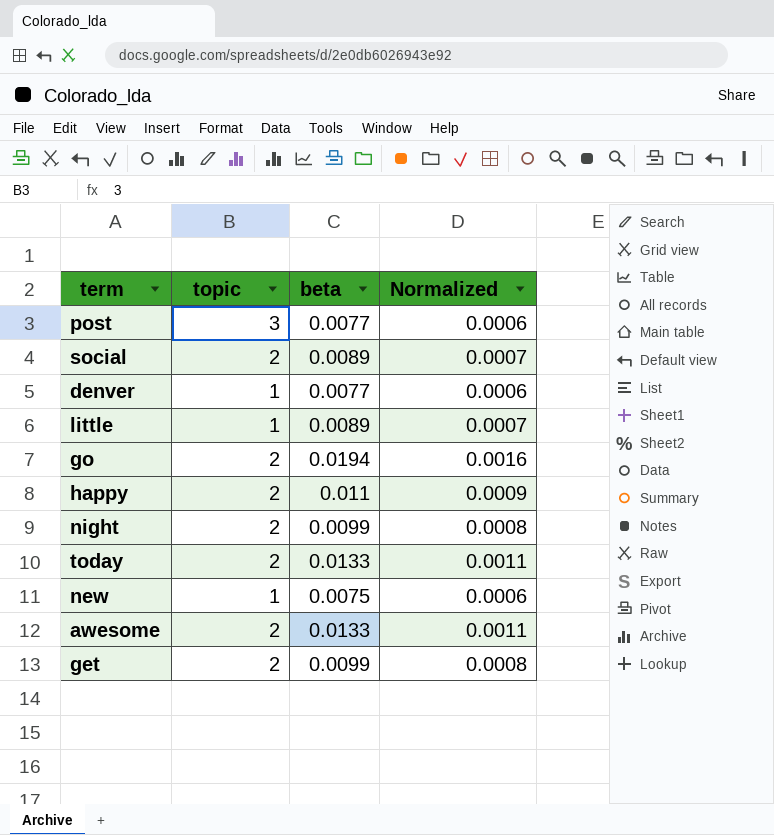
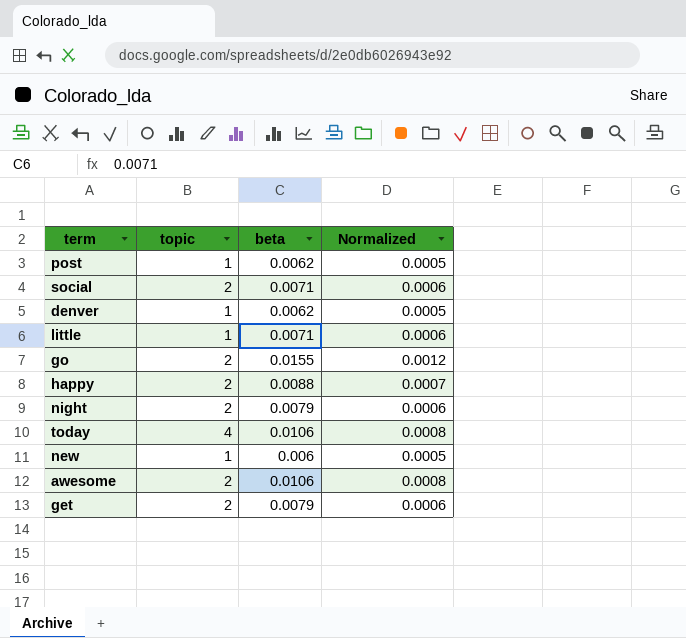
post | topic: 3 -> 1
post | beta: 0.0077 -> 0.0062
post | Normalized: 0.0006 -> 0.0005
social | beta: 0.0089 -> 0.0071
social | Normalized: 0.0007 -> 0.0006
denver | beta: 0.0077 -> 0.0062
denver | Normalized: 0.0006 -> 0.0005
little | beta: 0.0089 -> 0.0071
little | Normalized: 0.0007 -> 0.0006
go | beta: 0.0194 -> 0.0155
go | Normalized: 0.0016 -> 0.0012
happy | beta: 0.011 -> 0.0088
happy | Normalized: 0.0009 -> 0.0007
night | beta: 0.0099 -> 0.0079
night | Normalized: 0.0008 -> 0.0006
today | topic: 2 -> 4
today | beta: 0.0133 -> 0.0106
today | Normalized: 0.0011 -> 0.0008
new | beta: 0.0075 -> 0.006
new | Normalized: 0.0006 -> 0.0005
awesome | beta: 0.0133 -> 0.0106
awesome | Normalized: 0.0011 -> 0.0008
get | beta: 0.0099 -> 0.0079
get | Normalized: 0.0008 -> 0.0006

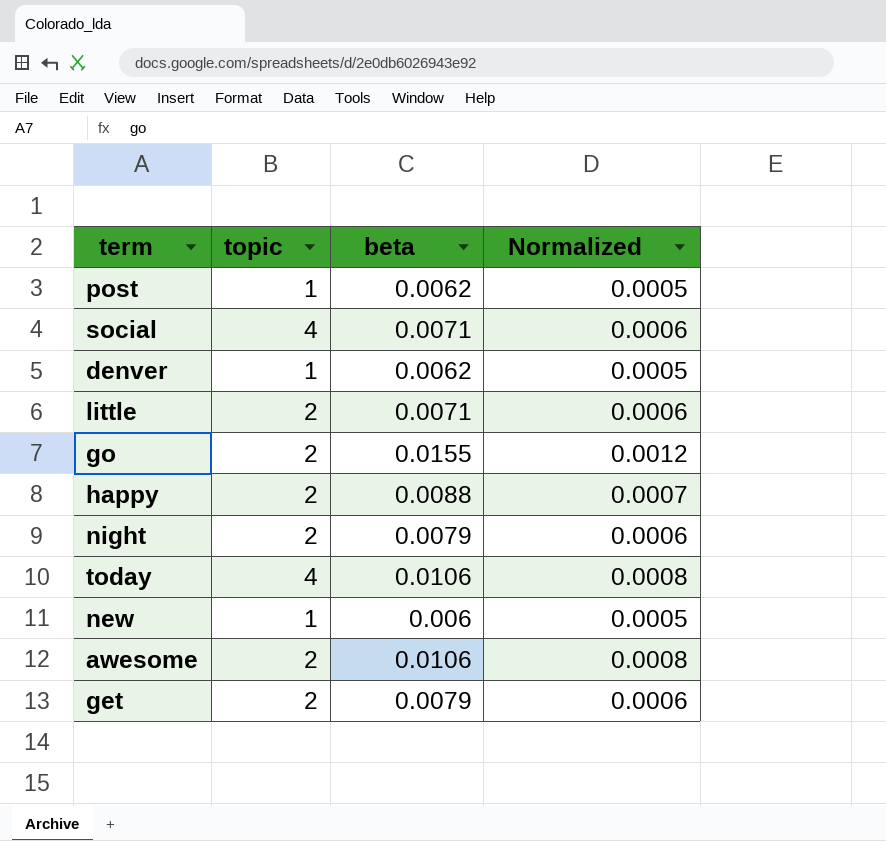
social | topic: 2 -> 4
little | topic: 1 -> 2

